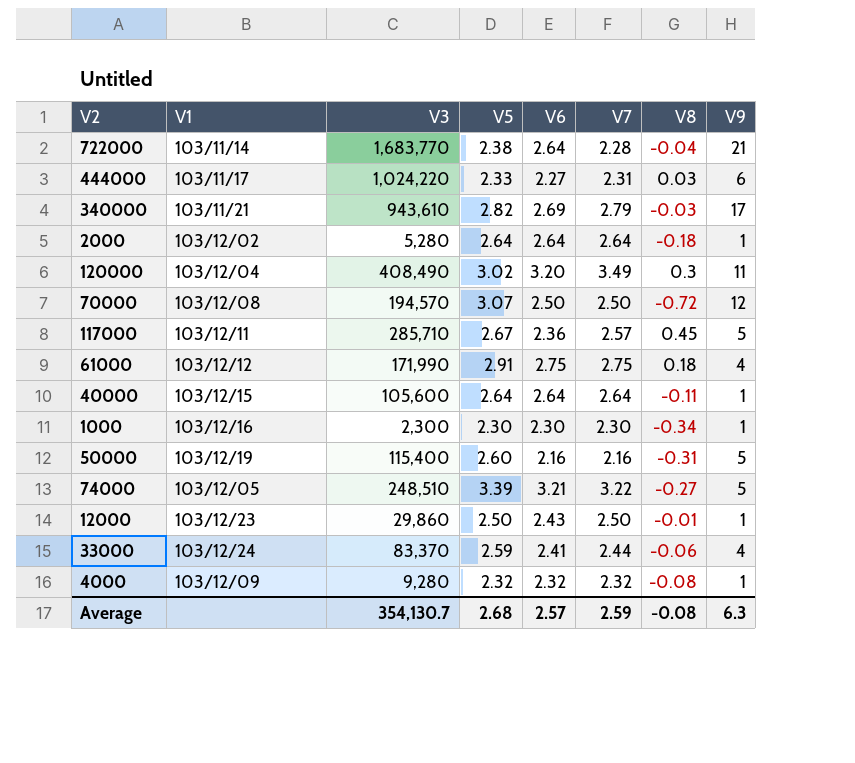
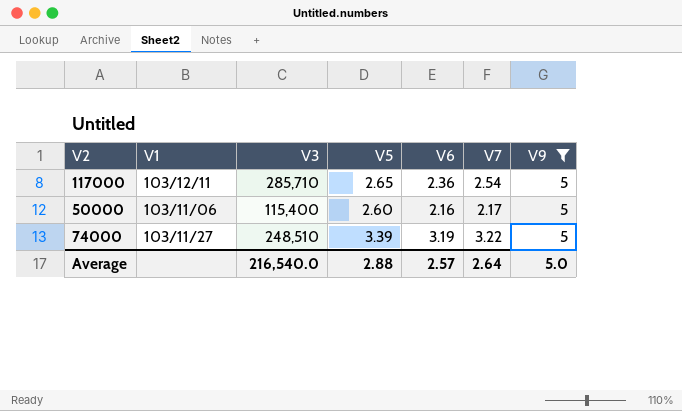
filter: none -> V9 = 5
column V8 | position: 7 -> none
117000 | V5: 2.67 -> 2.65
117000 | V7: 2.57 -> 2.54
50000 | V1: 103/12/19 -> 103/11/06
50000 | V7: 2.16 -> 2.17
74000 | V1: 103/12/05 -> 103/11/27
74000 | V6: 3.21 -> 3.19
Average | V3: 354,130.7 -> 216,540.0
Average | V5: 2.68 -> 2.88
Average | V7: 2.59 -> 2.64
Average | V9: 6.3 -> 5.0

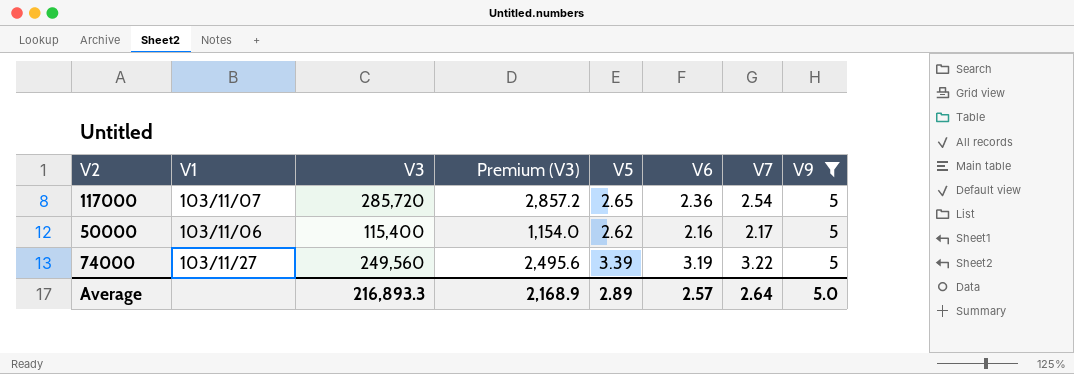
column Premium (V3) | formula: none -> [V3] * 0.01
117000 | V1: 103/12/11 -> 103/11/07
117000 | V3: 285,710 -> 285,720
50000 | V5: 2.60 -> 2.62
74000 | V3: 248,510 -> 249,560
Average | V3: 216,540.0 -> 216,893.3
Average | V5: 2.88 -> 2.89

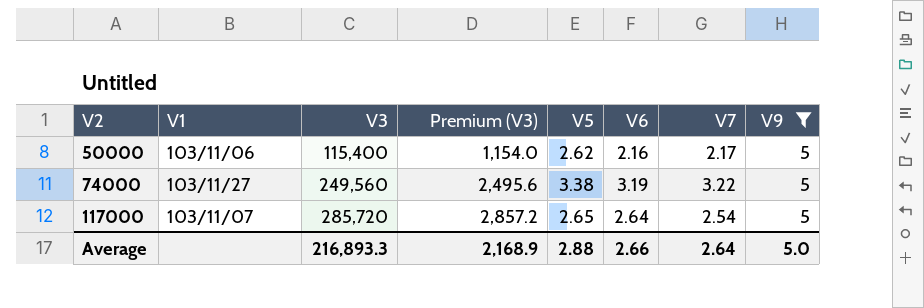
row order: none -> V2 ascending
74000 | V5: 3.39 -> 3.38
117000 | V6: 2.36 -> 2.64
Average | V5: 2.89 -> 2.88
Average | V6: 2.57 -> 2.66

